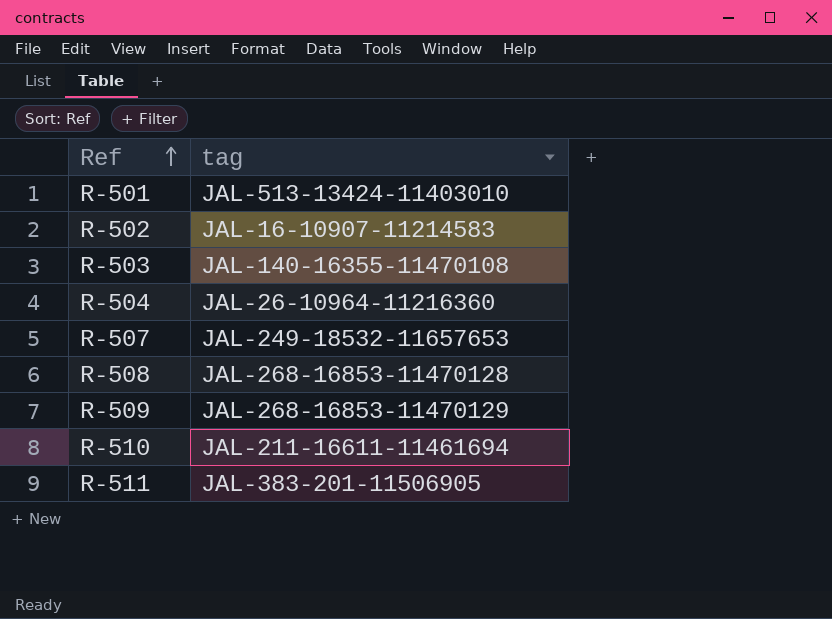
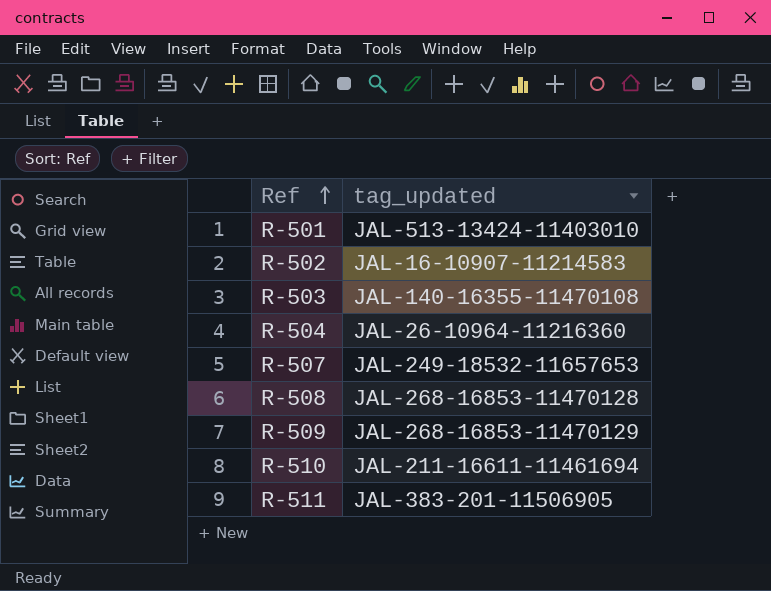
column name: tag -> tag_updated

